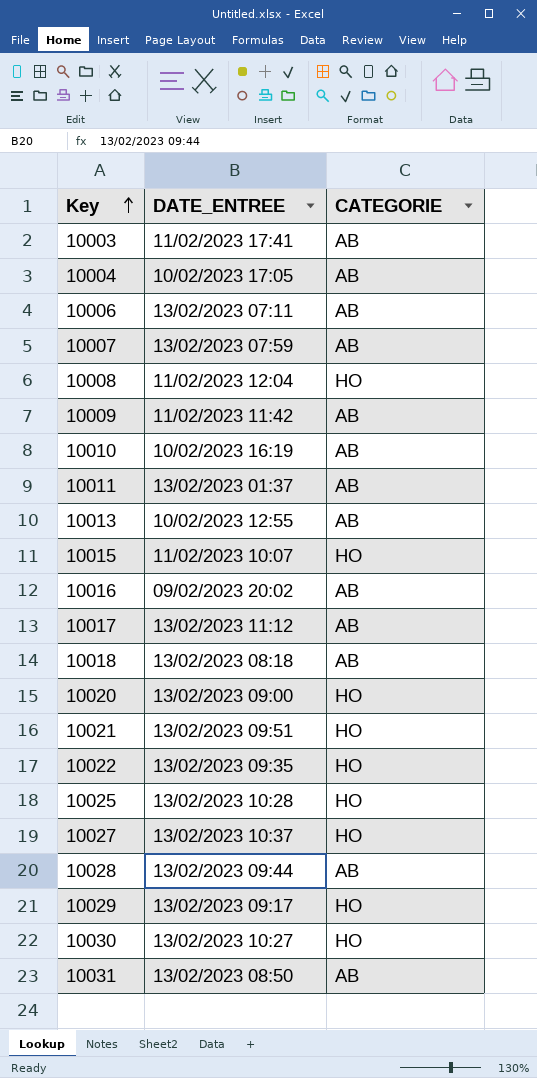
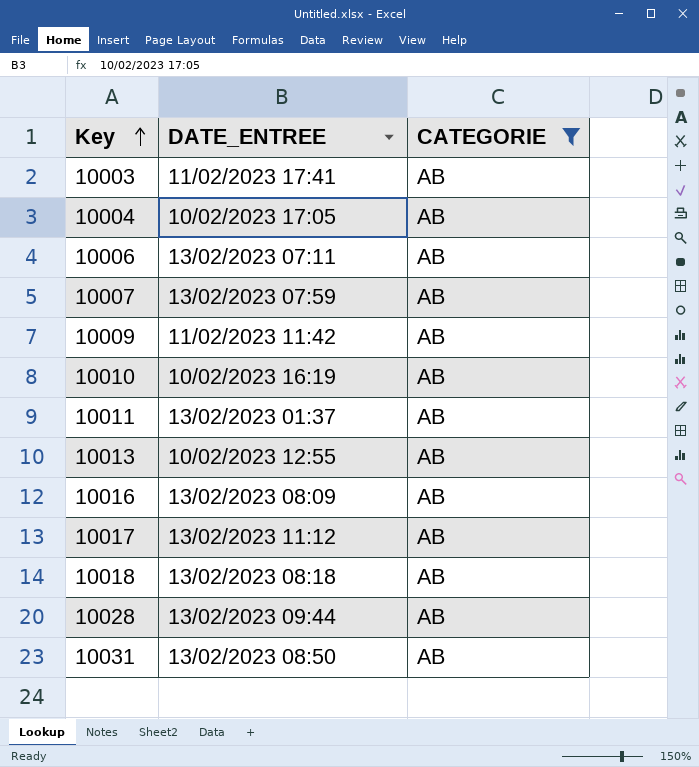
filter: none -> CATEGORIE = AB
10016 | DATE_ENTREE: 09/02/2023 20:02 -> 13/02/2023 08:09

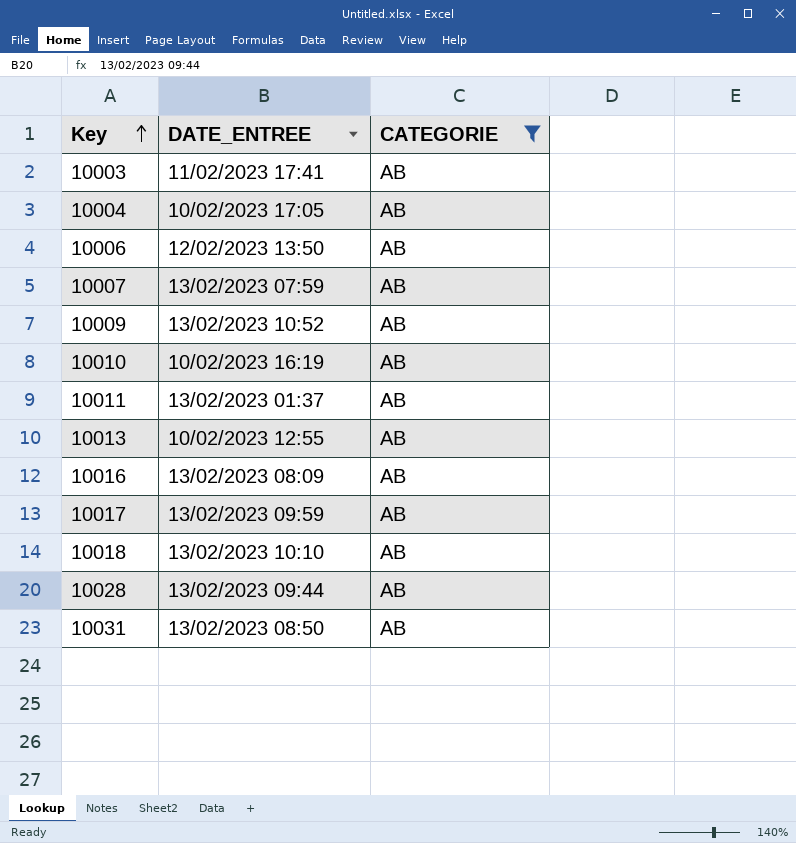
10006 | DATE_ENTREE: 13/02/2023 07:11 -> 12/02/2023 13:50
10009 | DATE_ENTREE: 11/02/2023 11:42 -> 13/02/2023 10:52
10017 | DATE_ENTREE: 13/02/2023 11:12 -> 13/02/2023 09:59
10018 | DATE_ENTREE: 13/02/2023 08:18 -> 13/02/2023 10:10

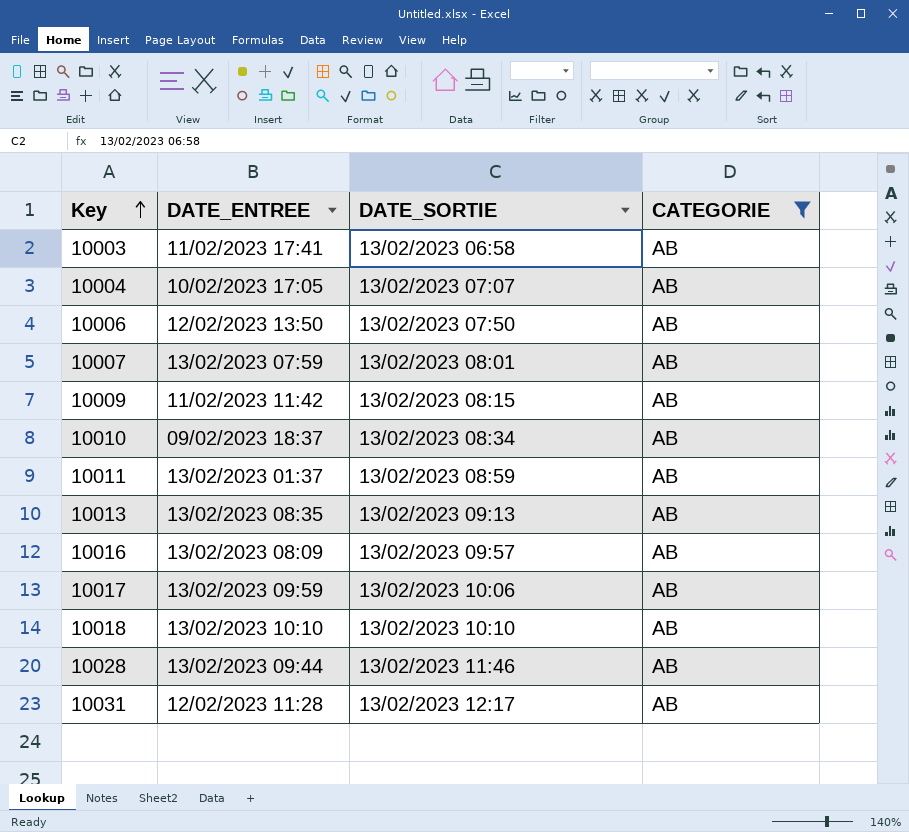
column DATE_SORTIE | position: none -> 3
10009 | DATE_ENTREE: 13/02/2023 10:52 -> 11/02/2023 11:42
10010 | DATE_ENTREE: 10/02/2023 16:19 -> 09/02/2023 18:37
10013 | DATE_ENTREE: 10/02/2023 12:55 -> 13/02/2023 08:35
10031 | DATE_ENTREE: 13/02/2023 08:50 -> 12/02/2023 11:28

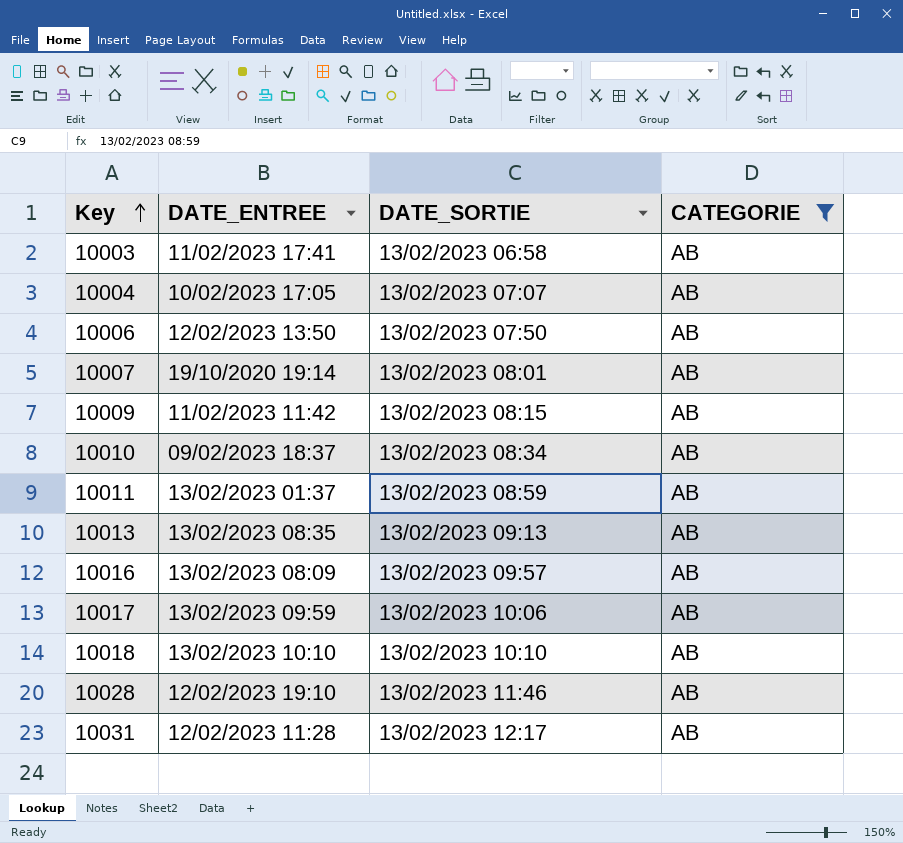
10007 | DATE_ENTREE: 13/02/2023 07:59 -> 19/10/2020 19:14
10028 | DATE_ENTREE: 13/02/2023 09:44 -> 12/02/2023 19:10

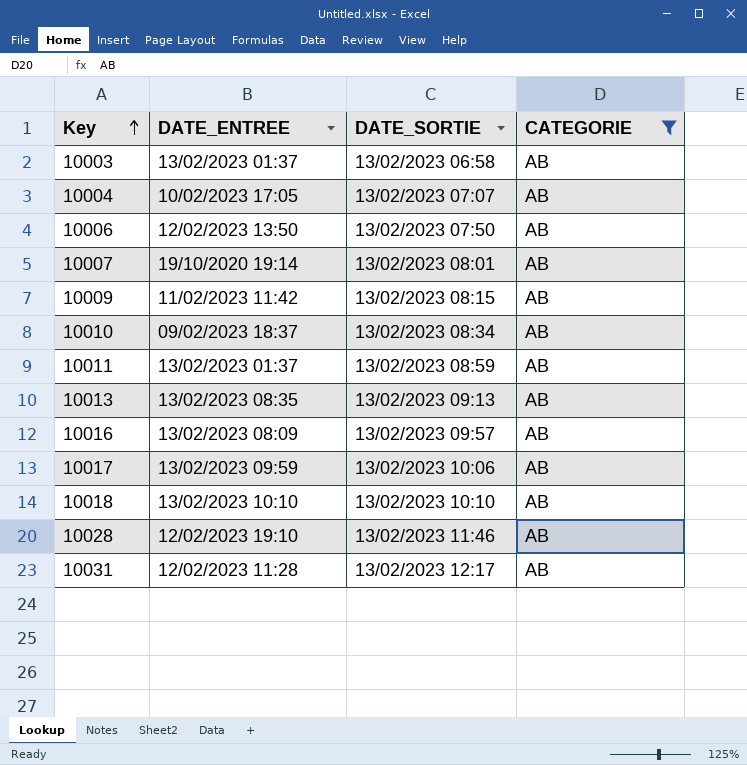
10003 | DATE_ENTREE: 11/02/2023 17:41 -> 13/02/2023 01:37

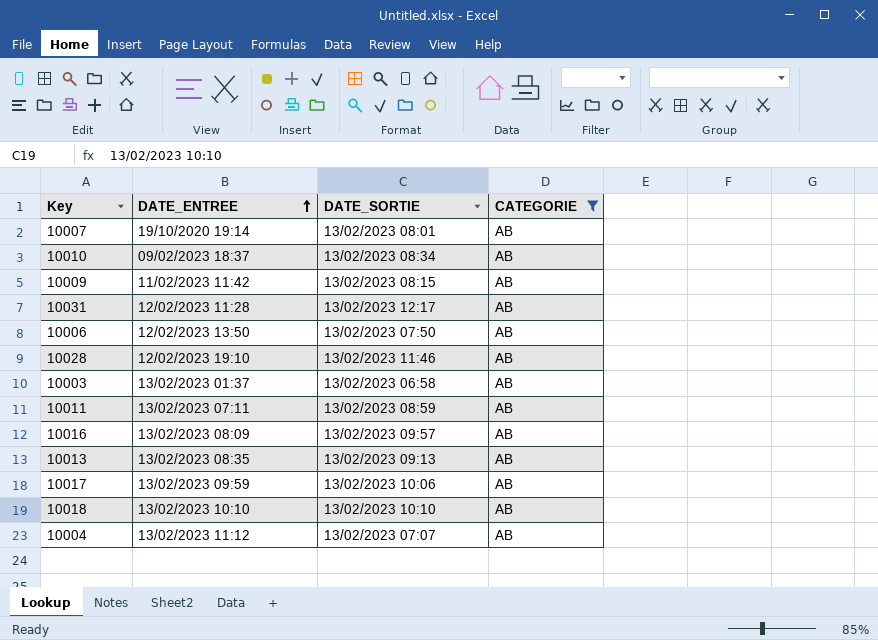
row order: Key ascending -> DATE_ENTREE ascending
10011 | DATE_ENTREE: 13/02/2023 01:37 -> 13/02/2023 07:11
10004 | DATE_ENTREE: 10/02/2023 17:05 -> 13/02/2023 11:12

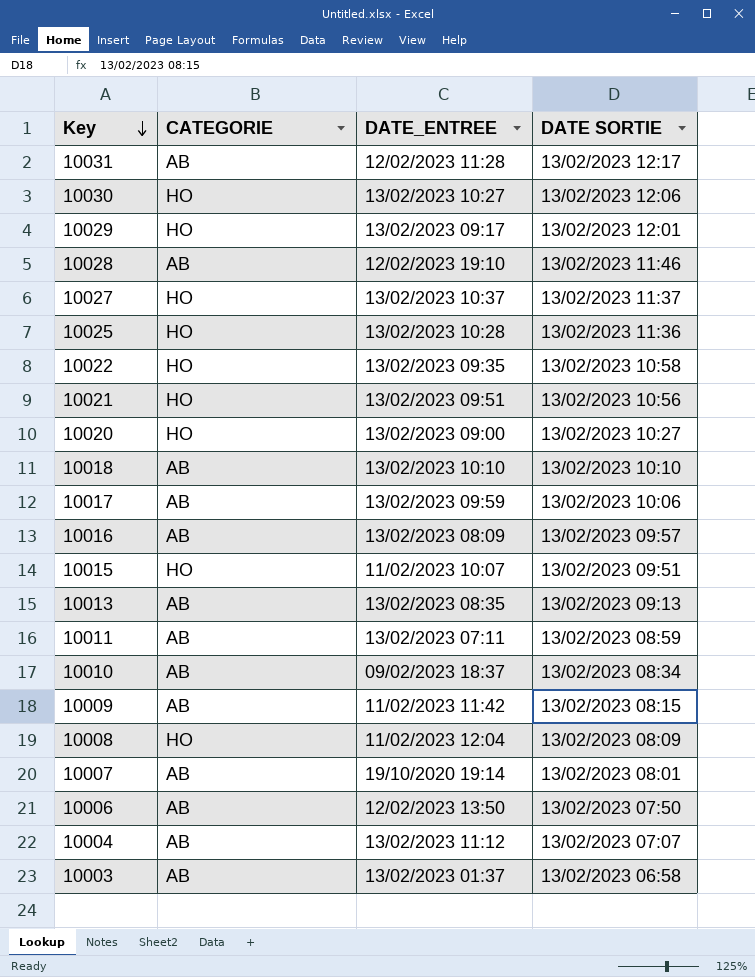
filter: CATEGORIE = AB -> none
row order: DATE_ENTREE ascending -> Key descending
column CATEGORIE | position: 4 -> 2
column name: DATE_SORTIE -> DATE SORTIE

